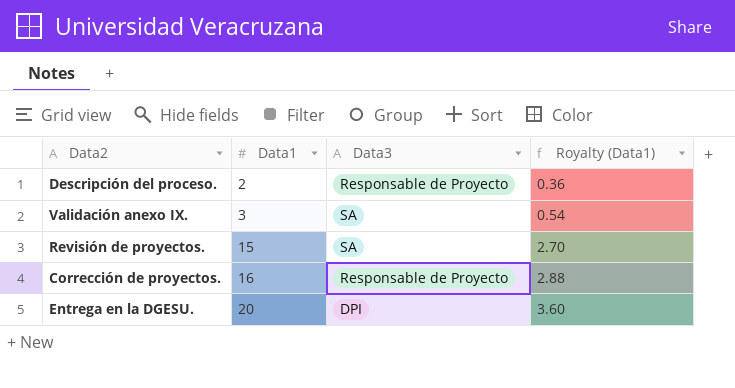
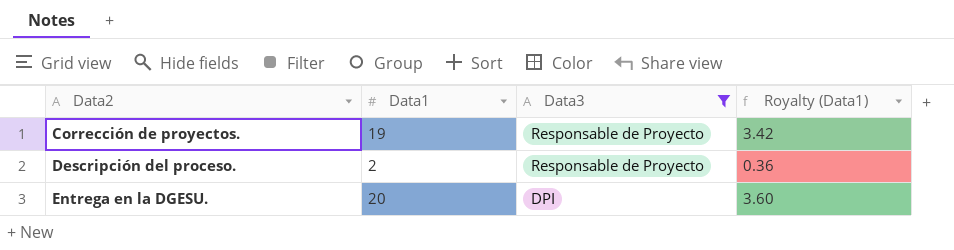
filter: none -> Data3 != SA
row order: Data1 ascending -> Data2 ascending
Corrección de proyectos. | Data1: 16 -> 19
Corrección de proyectos. | Royalty (Data1): 2.88 -> 3.42

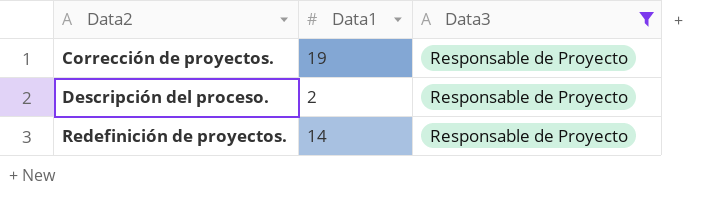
column Royalty (Data1) | formula: [Data1] * 0.18 -> none
row Entrega en la DGESU.: 20 | DPI | 3.60 -> none
row Redefinición de proyectos.: none -> 14 | Responsable de Proyecto

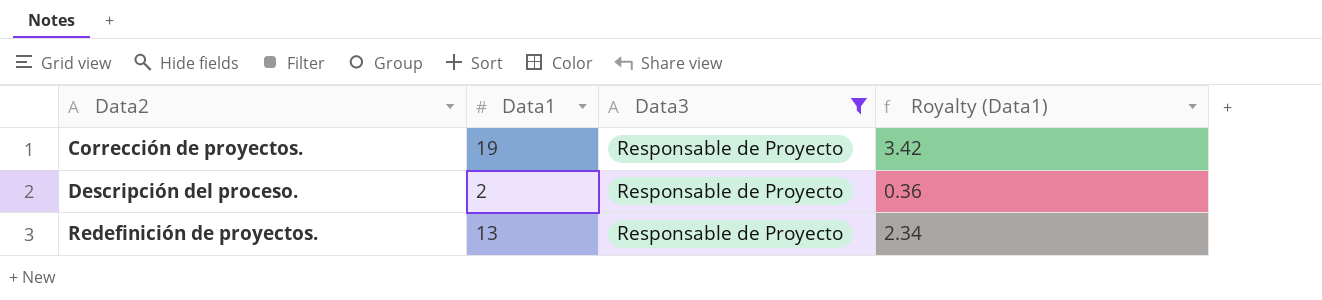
column Royalty (Data1) | formula: none -> [Data1] * 0.18
Redefinición de proyectos. | Data1: 14 -> 13

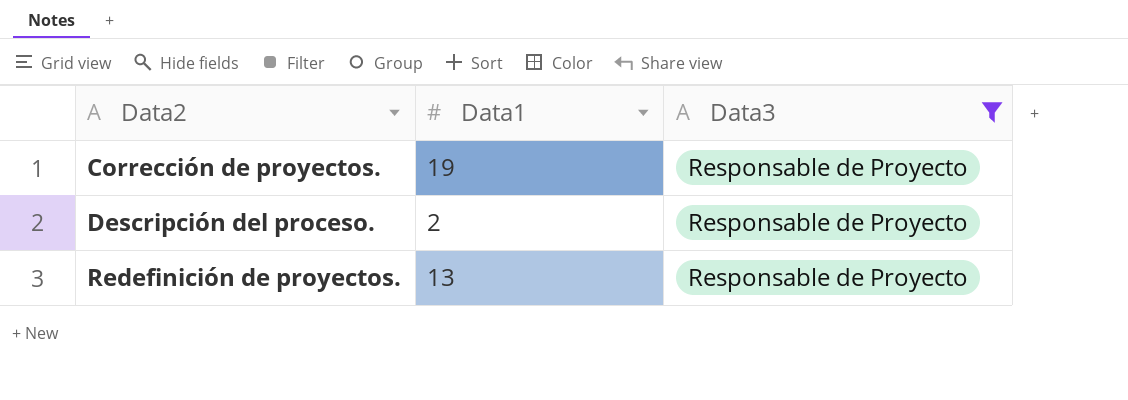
column Royalty (Data1) | formula: [Data1] * 0.18 -> none

